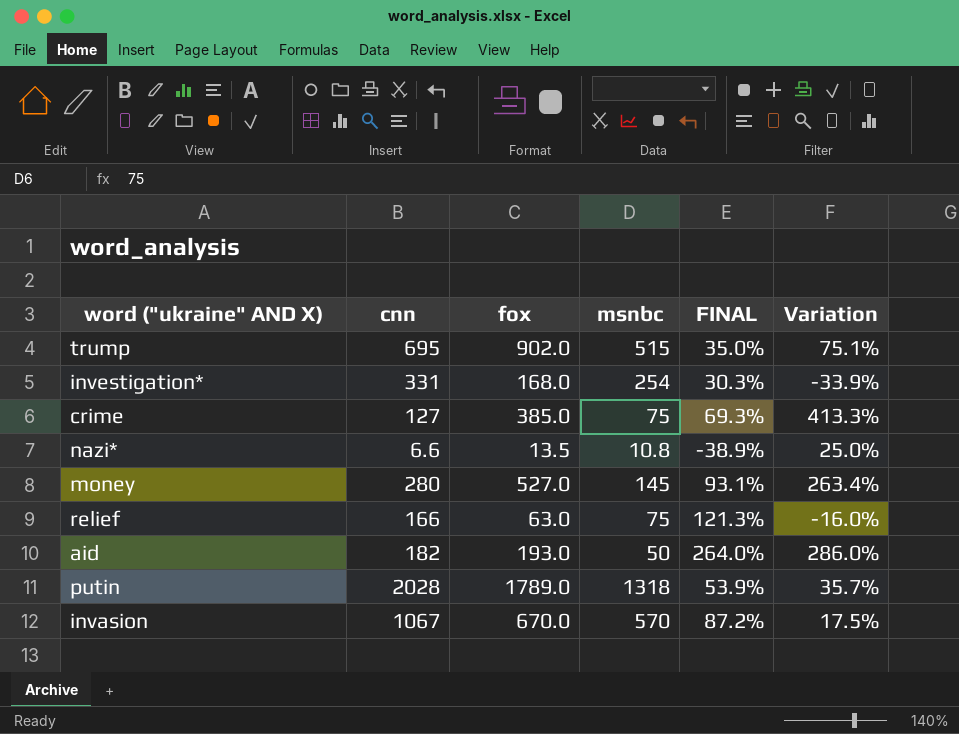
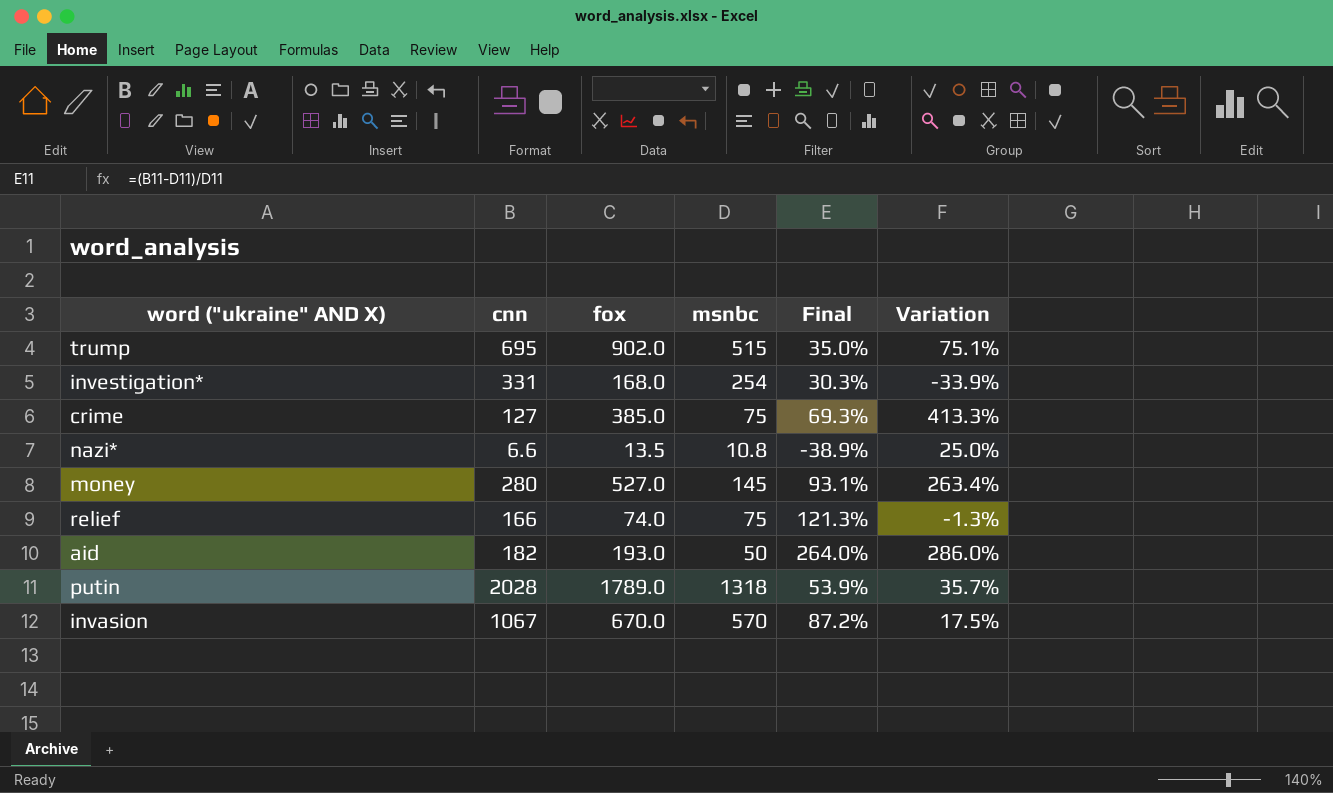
column name: FINAL -> Final
relief | fox: 63.0 -> 74.0
relief | Variation: -16.0% -> -1.3%

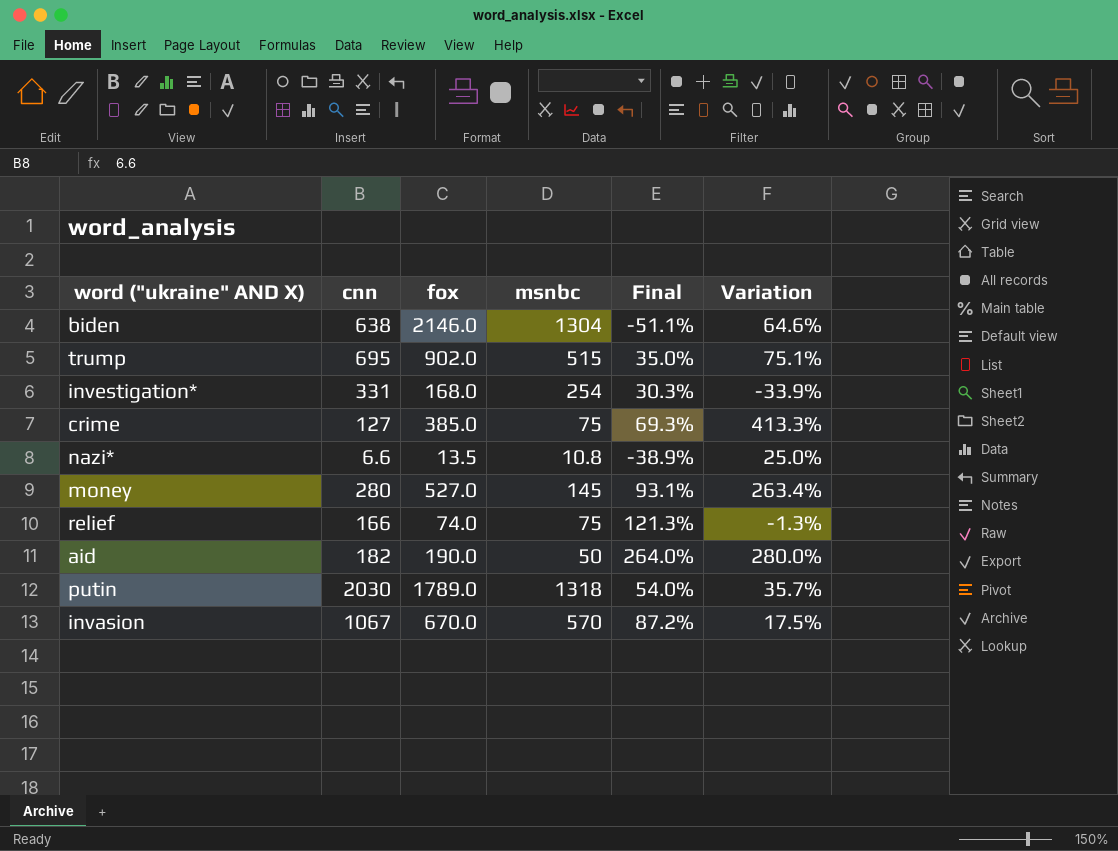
row biden: none -> 638 | 2146.0 | 1304 | -51.1% | 64.6%
aid | fox: 193.0 -> 190.0
aid | Variation: 286.0% -> 280.0%
putin | cnn: 2028 -> 2030
putin | Final: 53.9% -> 54.0%

